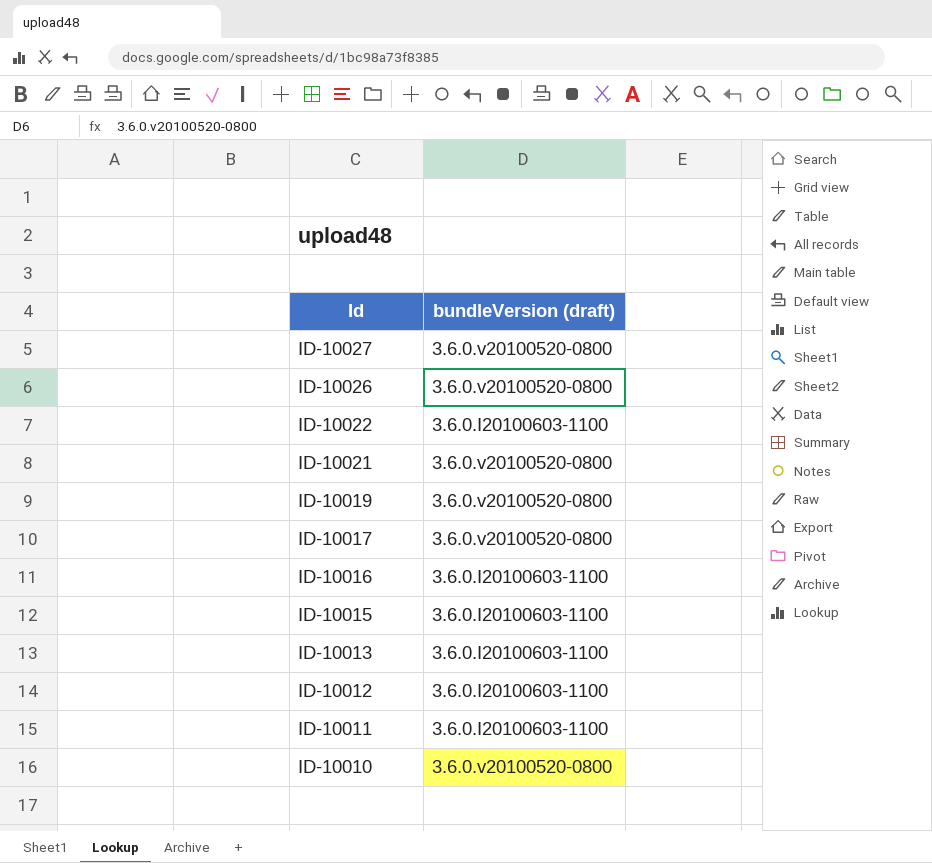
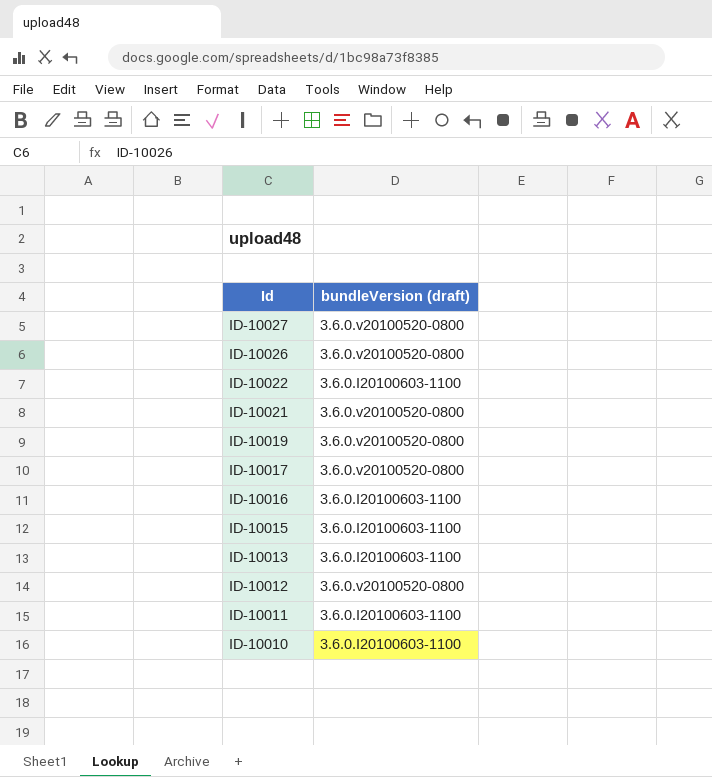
ID-10012 | bundleVersion (draft): 3.6.0.I20100603-1100 -> 3.6.0.v20100520-0800
ID-10010 | bundleVersion (draft): 3.6.0.v20100520-0800 -> 3.6.0.I20100603-1100

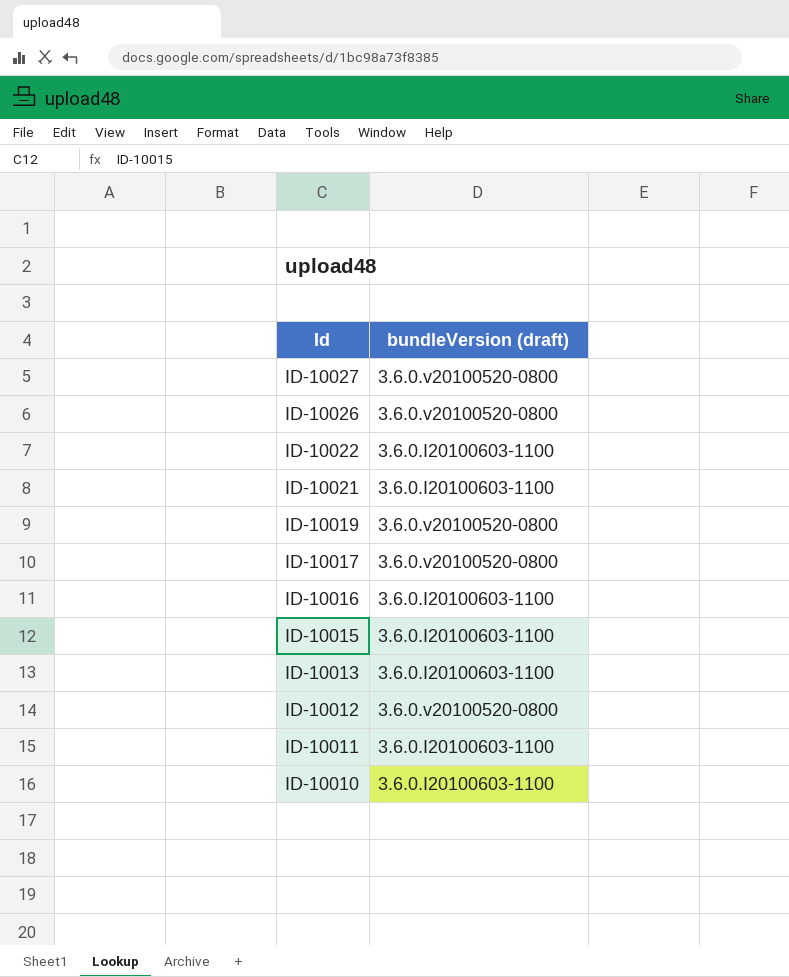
ID-10021 | bundleVersion (draft): 3.6.0.v20100520-0800 -> 3.6.0.I20100603-1100

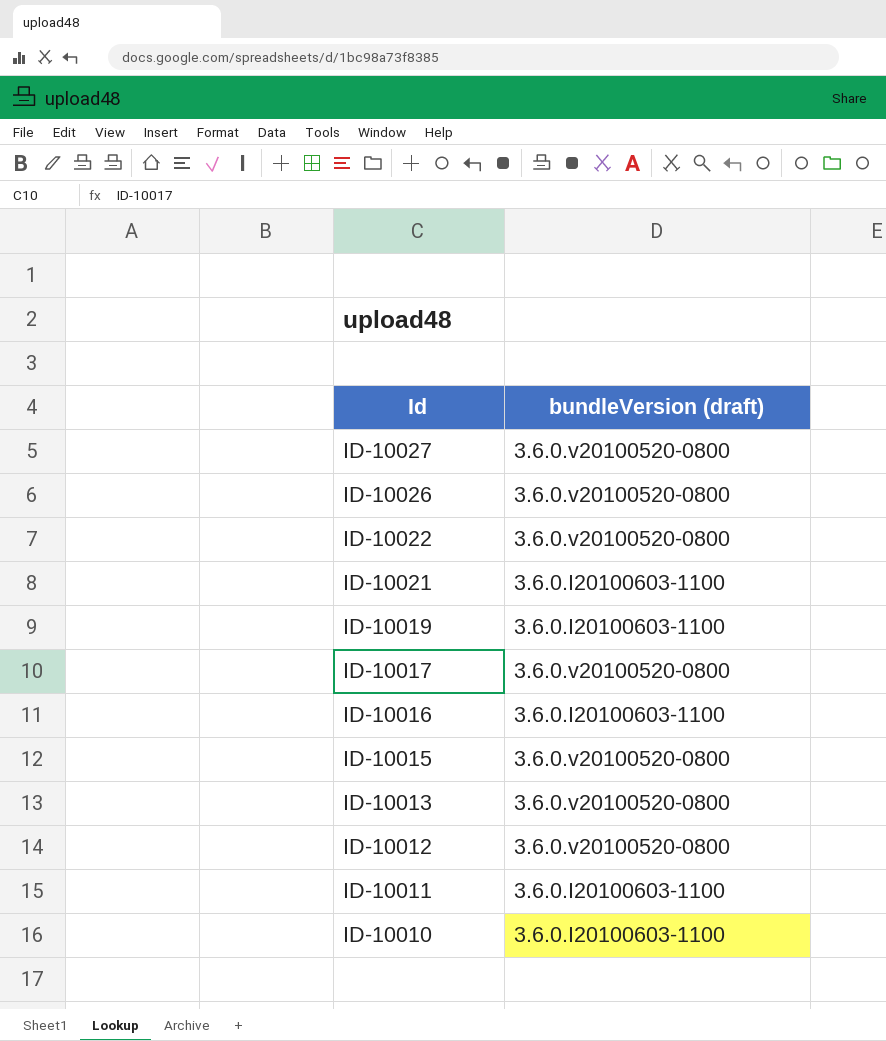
ID-10022 | bundleVersion (draft): 3.6.0.I20100603-1100 -> 3.6.0.v20100520-0800
ID-10019 | bundleVersion (draft): 3.6.0.v20100520-0800 -> 3.6.0.I20100603-1100
ID-10015 | bundleVersion (draft): 3.6.0.I20100603-1100 -> 3.6.0.v20100520-0800
ID-10013 | bundleVersion (draft): 3.6.0.I20100603-1100 -> 3.6.0.v20100520-0800

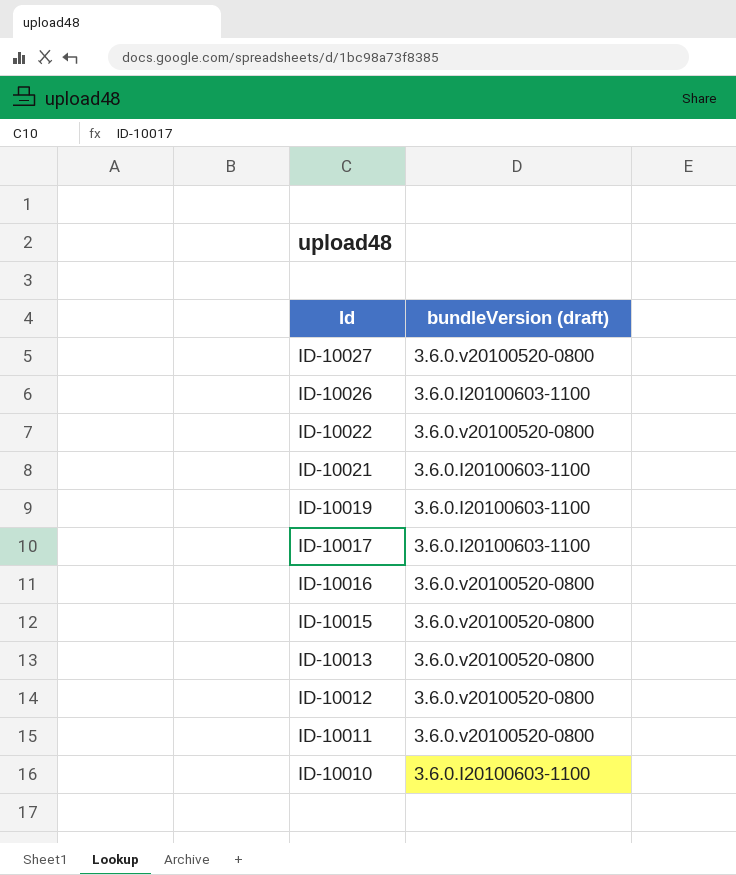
ID-10026 | bundleVersion (draft): 3.6.0.v20100520-0800 -> 3.6.0.I20100603-1100
ID-10017 | bundleVersion (draft): 3.6.0.v20100520-0800 -> 3.6.0.I20100603-1100
ID-10016 | bundleVersion (draft): 3.6.0.I20100603-1100 -> 3.6.0.v20100520-0800
ID-10011 | bundleVersion (draft): 3.6.0.I20100603-1100 -> 3.6.0.v20100520-0800

